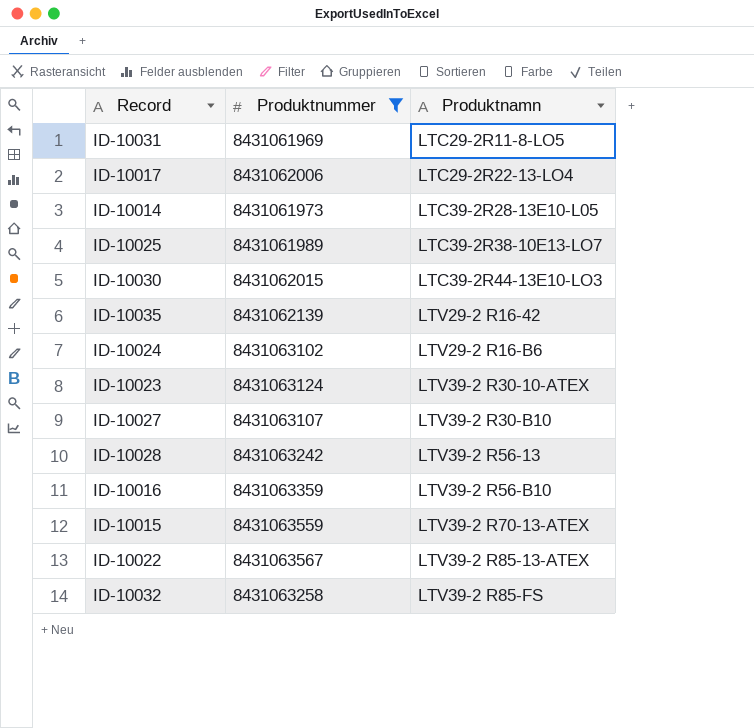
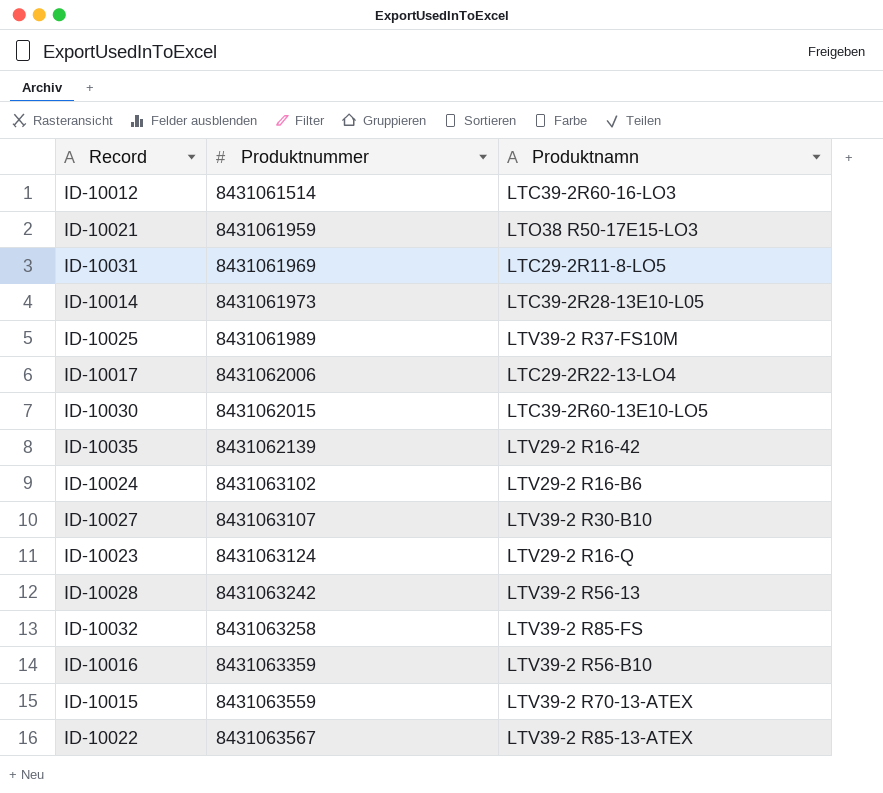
filter: Produktnummer >= 8431061969 -> none
row order: Produktnamn ascending -> Produktnummer ascending
ID-10025 | Produktnamn: LTC39-2R38-10E13-LO7 -> LTV39-2 R37-FS10M
ID-10030 | Produktnamn: LTC39-2R44-13E10-LO3 -> LTC39-2R60-13E10-LO5
ID-10023 | Produktnamn: LTV39-2 R30-10-ATEX -> LTV29-2 R16-Q

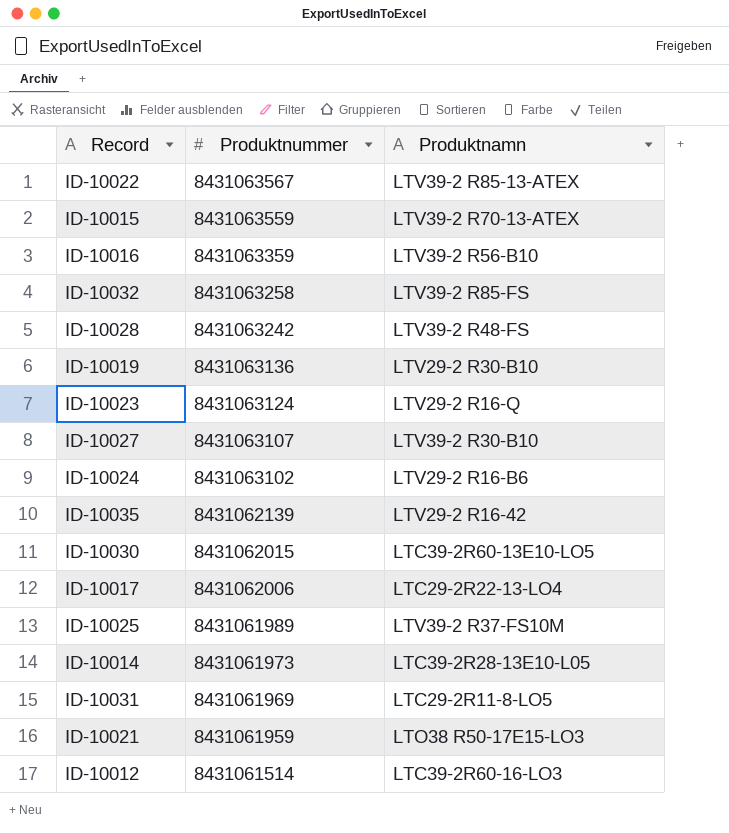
row order: Produktnummer ascending -> Produktnummer descending
ID-10028 | Produktnamn: LTV39-2 R56-13 -> LTV39-2 R48-FS
row ID-10019: none -> 8431063136 | LTV29-2 R30-B10

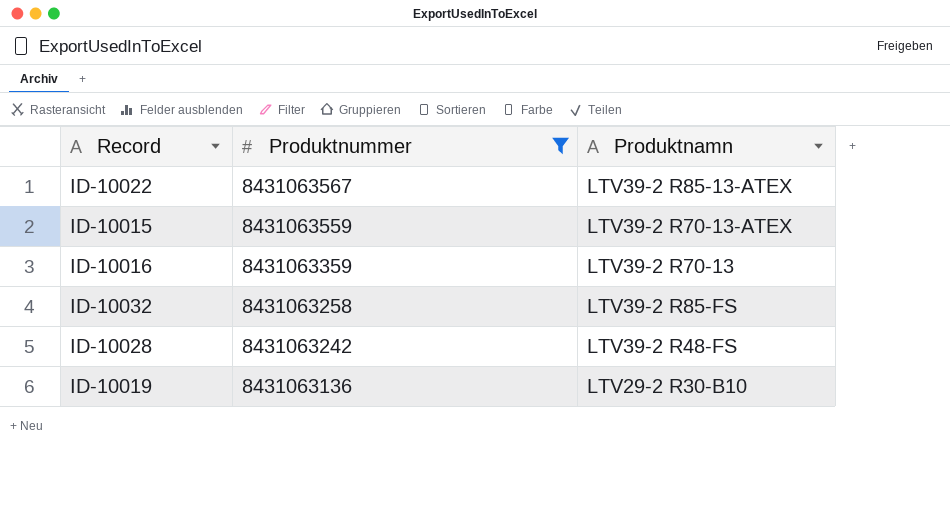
filter: none -> Produktnummer >= 8431063136
ID-10016 | Produktnamn: LTV39-2 R56-B10 -> LTV39-2 R70-13

